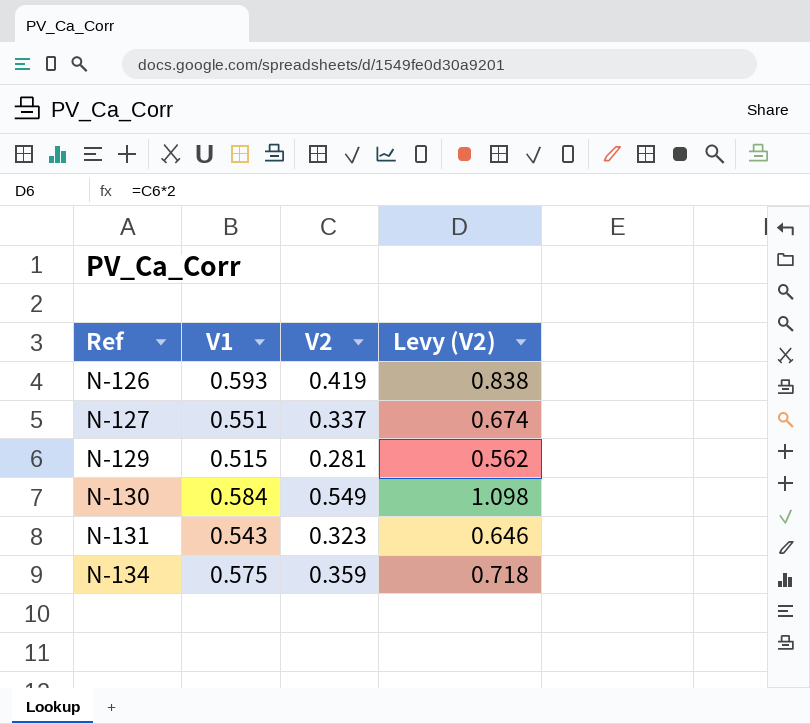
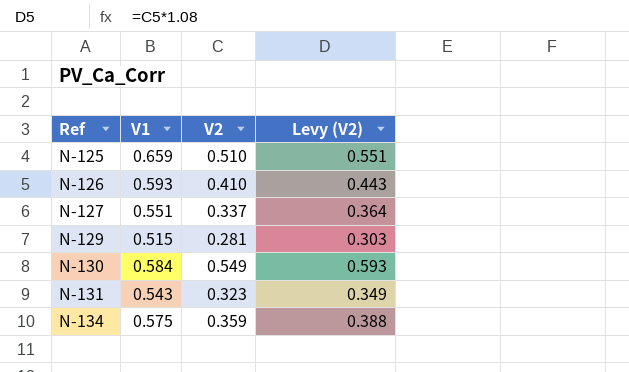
column Levy (V2) | formula: [V2] * 2 -> [V2] * 1.08
row N-125: none -> 0.659 | 0.510 | 0.551
N-126 | V2: 0.419 -> 0.410

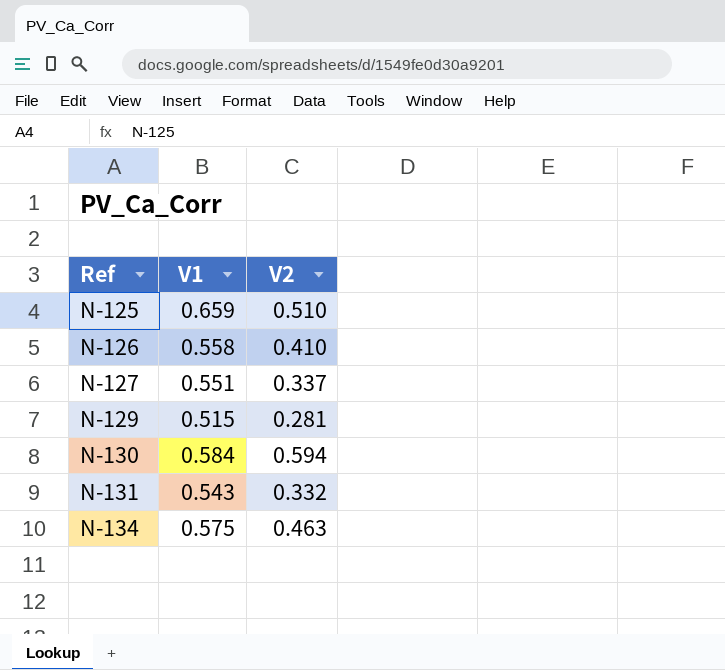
column Levy (V2) | formula: [V2] * 1.08 -> none
N-126 | V1: 0.593 -> 0.558
N-130 | V2: 0.549 -> 0.594
N-131 | V2: 0.323 -> 0.332
N-134 | V2: 0.359 -> 0.463

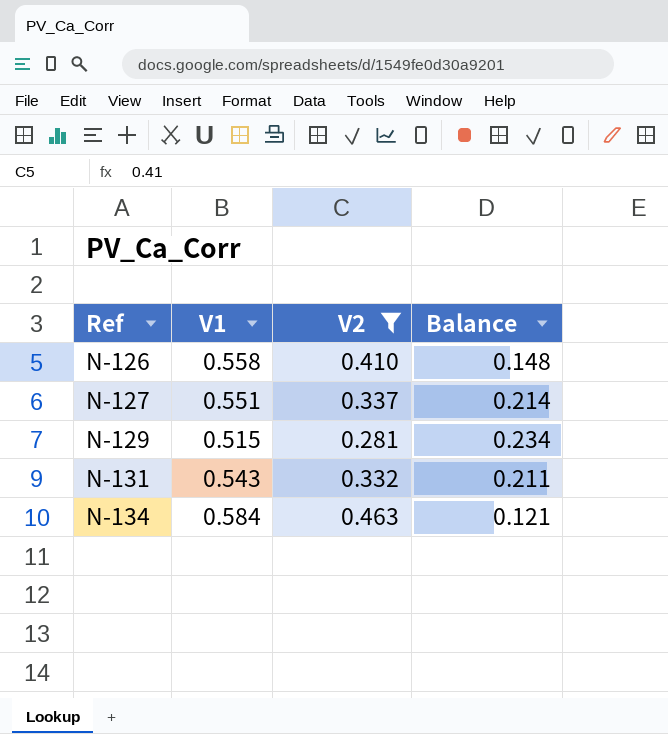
filter: none -> V2 <= 0.463
column Balance | formula: none -> [V1] - [V2]
N-134 | V1: 0.575 -> 0.584

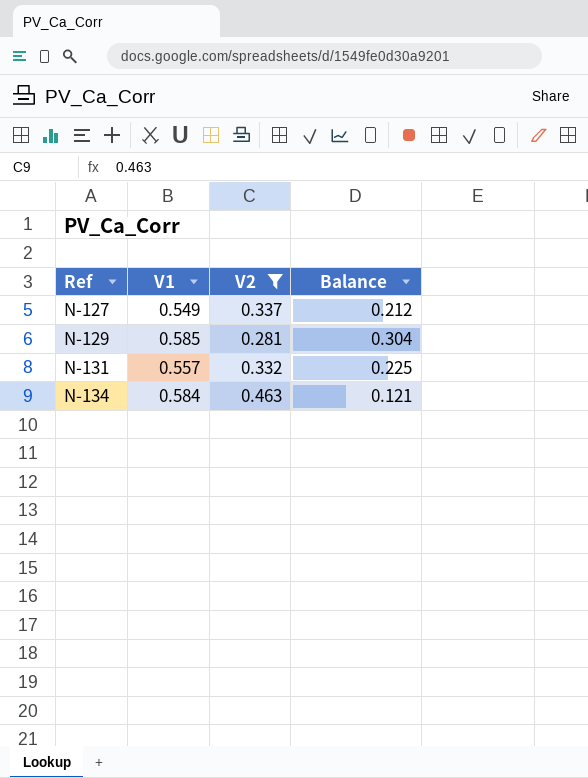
row N-126: 0.558 | 0.410 | 0.148 -> none
N-127 | V1: 0.551 -> 0.549
N-127 | Balance: 0.214 -> 0.212
N-129 | V1: 0.515 -> 0.585
N-129 | Balance: 0.234 -> 0.304
N-131 | V1: 0.543 -> 0.557
N-131 | Balance: 0.211 -> 0.225

